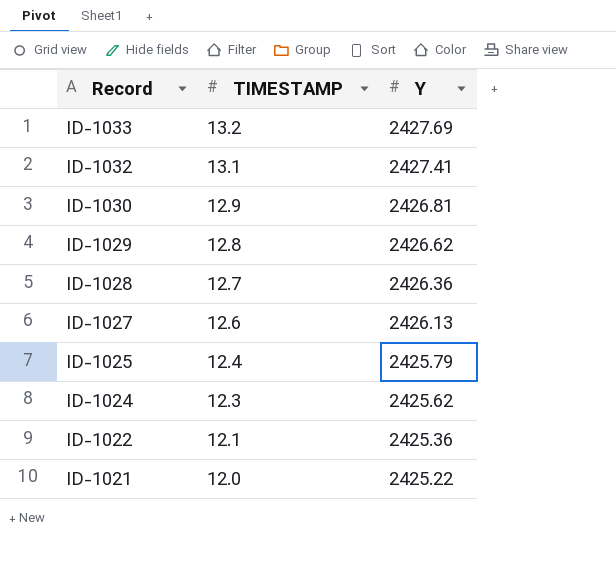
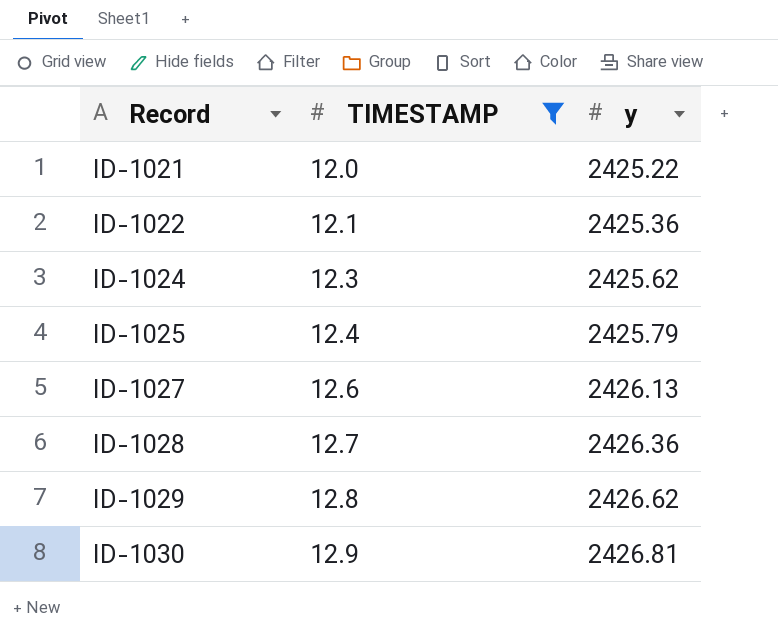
filter: none -> TIMESTAMP <= 12.9
row order: Record descending -> Record ascending
column name: Y -> y

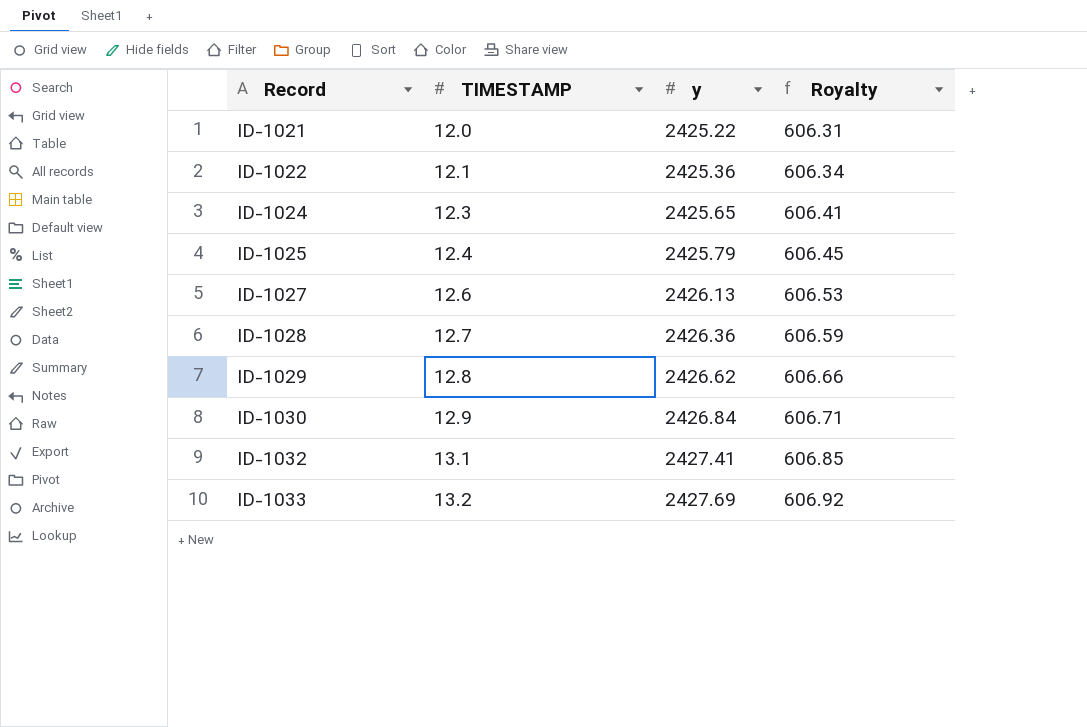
filter: TIMESTAMP <= 12.9 -> none
column Royalty | formula: none -> [y] * 0.25
ID-1024 | y: 2425.62 -> 2425.65
ID-1030 | y: 2426.81 -> 2426.84

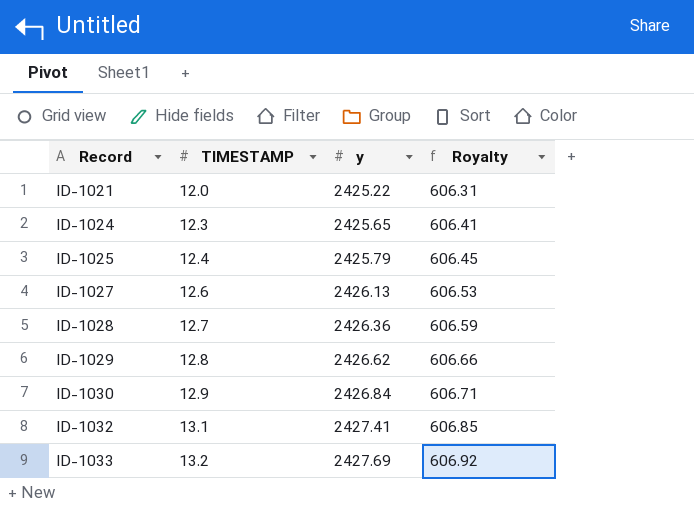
row ID-1022: 12.1 | 2425.36 | 606.34 -> none

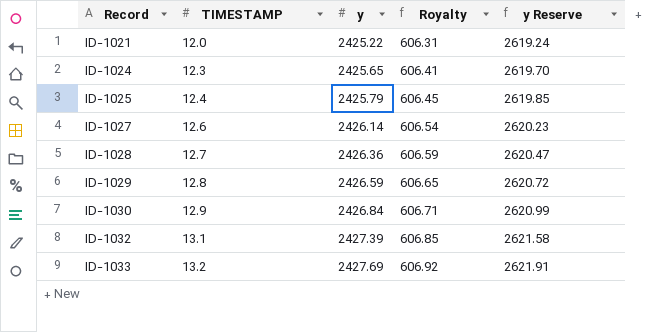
column y Reserve | formula: none -> [y] * 1.08
ID-1027 | y: 2426.13 -> 2426.14
ID-1027 | Royalty: 606.53 -> 606.54
ID-1029 | y: 2426.62 -> 2426.59
ID-1029 | Royalty: 606.66 -> 606.65
ID-1032 | y: 2427.41 -> 2427.39

